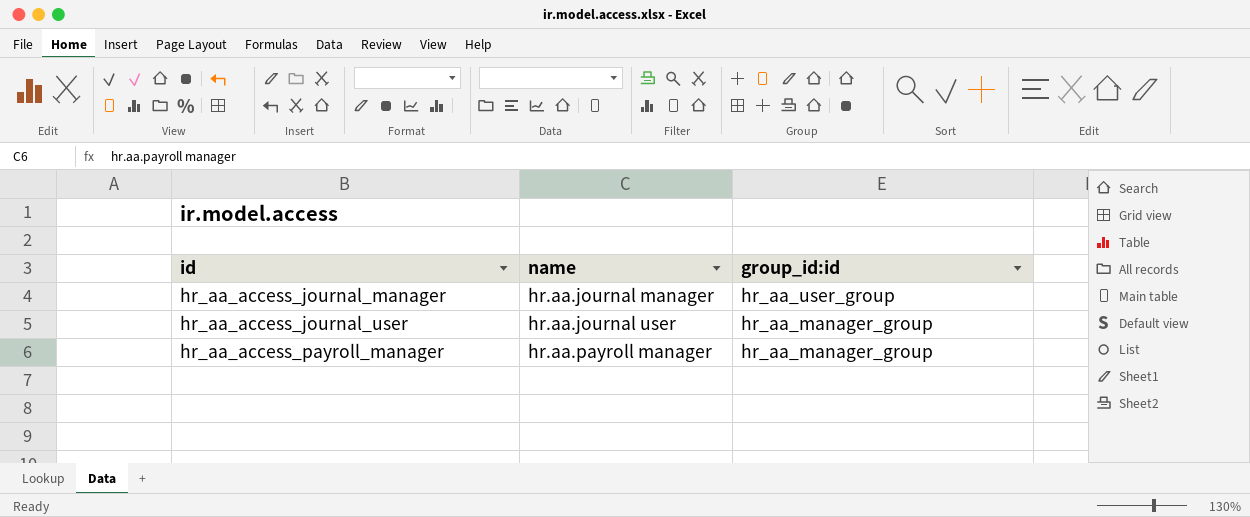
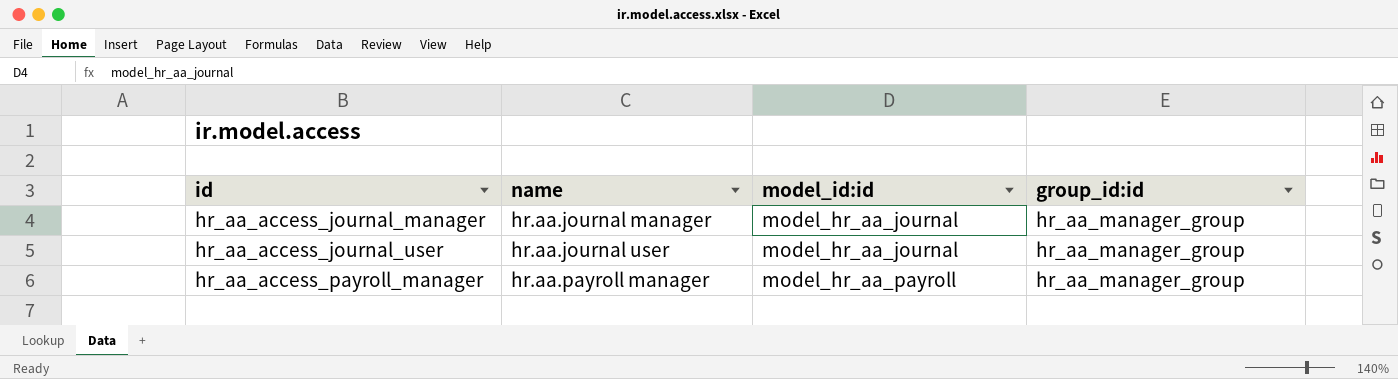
column model_id:id | position: none -> 3
hr_aa_access_journal_manager | group_id:id: hr_aa_user_group -> hr_aa_manager_group

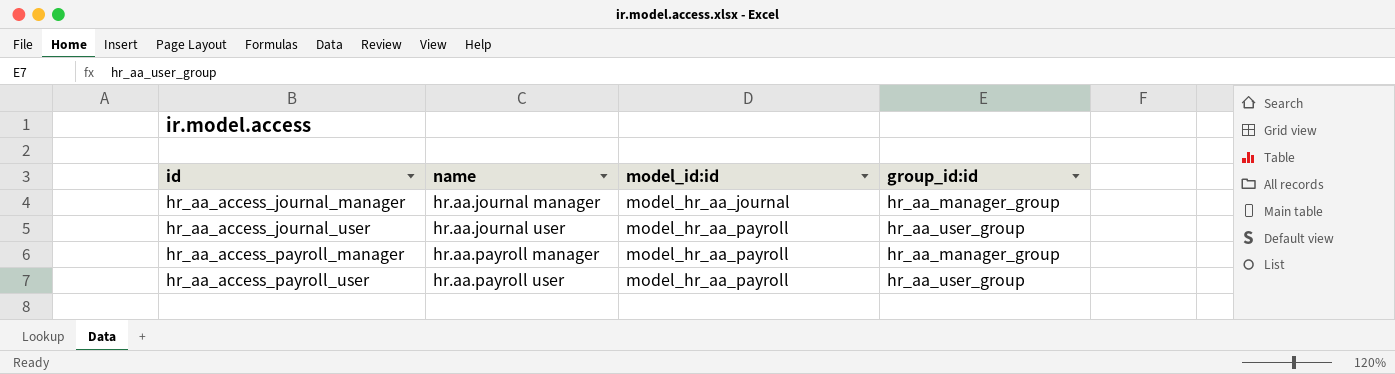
hr_aa_access_journal_user | model_id:id: model_hr_aa_journal -> model_hr_aa_payroll
hr_aa_access_journal_user | group_id:id: hr_aa_manager_group -> hr_aa_user_group
row hr_aa_access_payroll_user: none -> hr.aa.payroll user | model_hr_aa_payroll | hr_aa_user_group

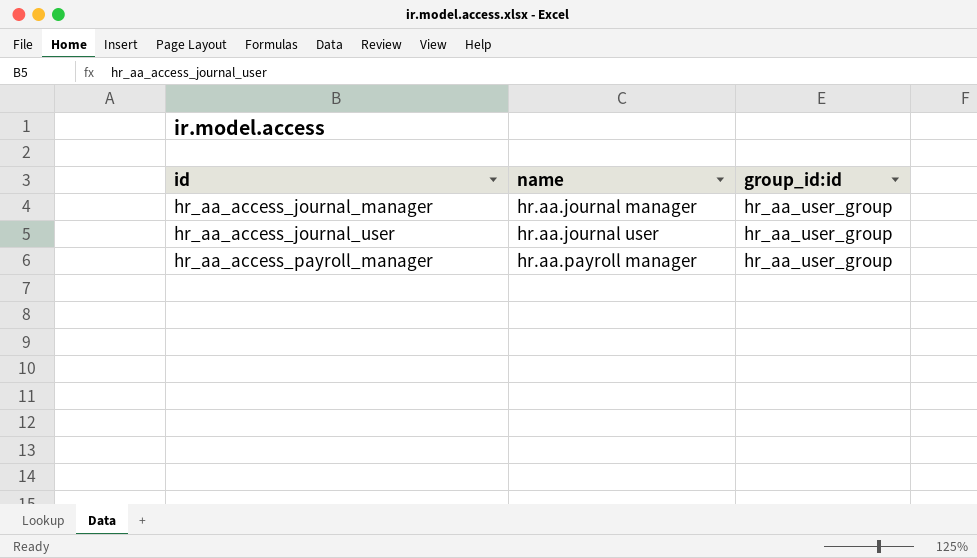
column model_id:id | position: 3 -> none
row hr_aa_access_payroll_user: hr.aa.payroll user | model_hr_aa_payroll | hr_aa_user_group -> none
hr_aa_access_journal_manager | group_id:id: hr_aa_manager_group -> hr_aa_user_group
hr_aa_access_payroll_manager | group_id:id: hr_aa_manager_group -> hr_aa_user_group

